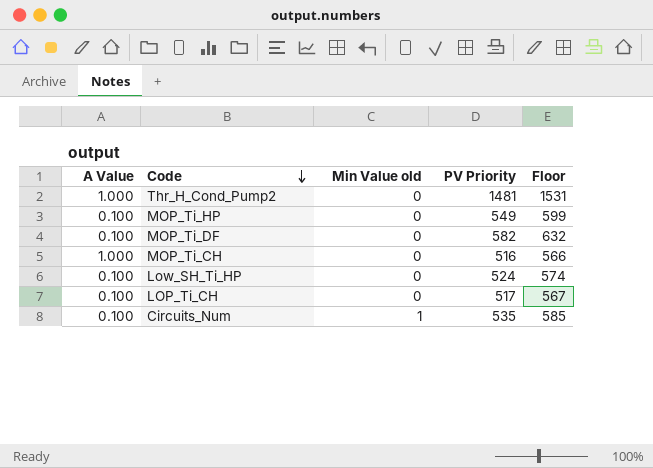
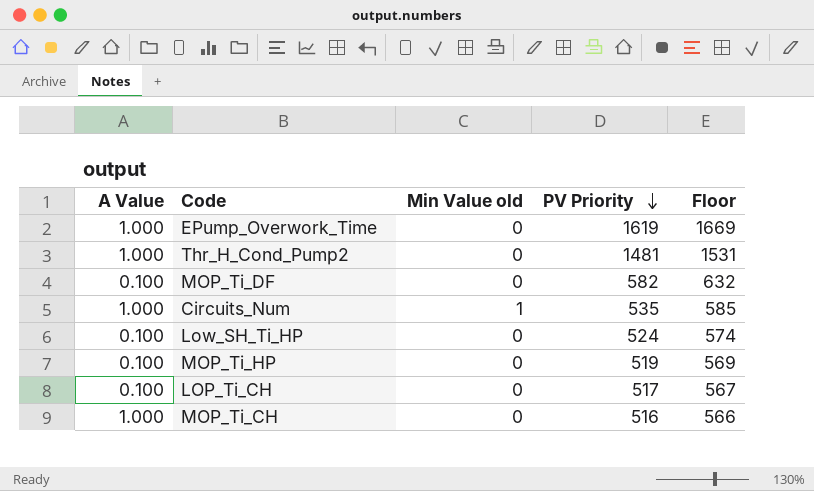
row order: Code descending -> PV Priority descending
row EPump_Overwork_Time: none -> 1.000 | 0 | 1619 | 1669
Circuits_Num | A Value: 0.100 -> 1.000
MOP_Ti_HP | PV Priority: 549 -> 519
MOP_Ti_HP | Floor: 599 -> 569

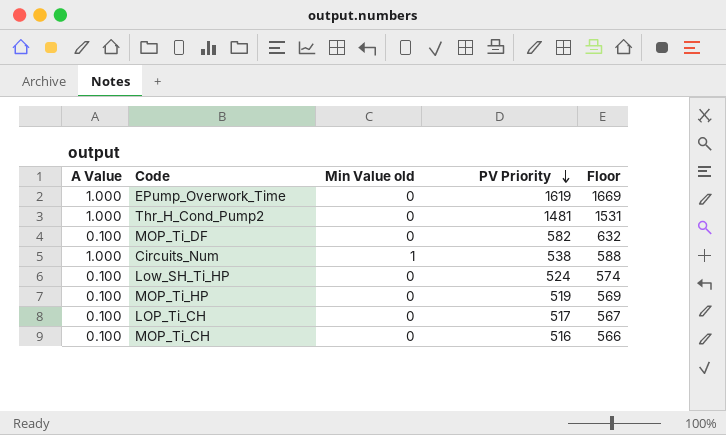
Circuits_Num | PV Priority: 535 -> 538
Circuits_Num | Floor: 585 -> 588
MOP_Ti_CH | A Value: 1.000 -> 0.100

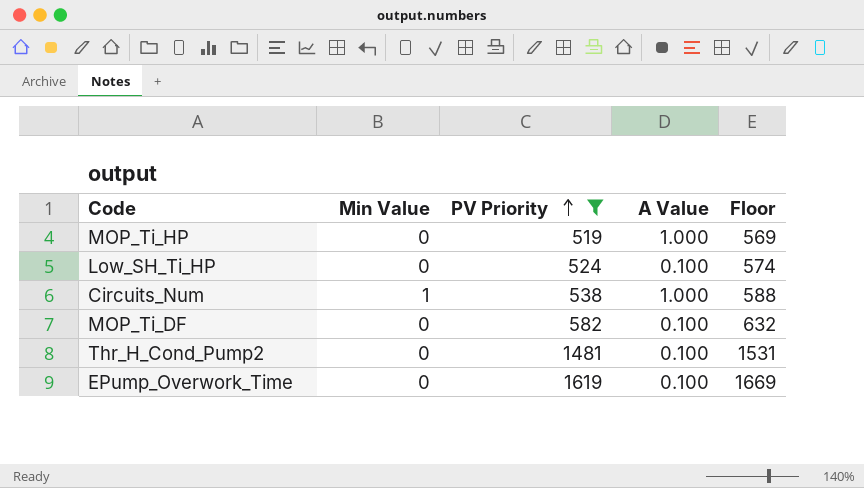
filter: none -> PV Priority >= 519
row order: PV Priority descending -> PV Priority ascending
column name: Min Value old -> Min Value
column A Value | position: 1 -> 4
MOP_Ti_HP | A Value: 0.100 -> 1.000
Thr_H_Cond_Pump2 | A Value: 1.000 -> 0.100
EPump_Overwork_Time | A Value: 1.000 -> 0.100

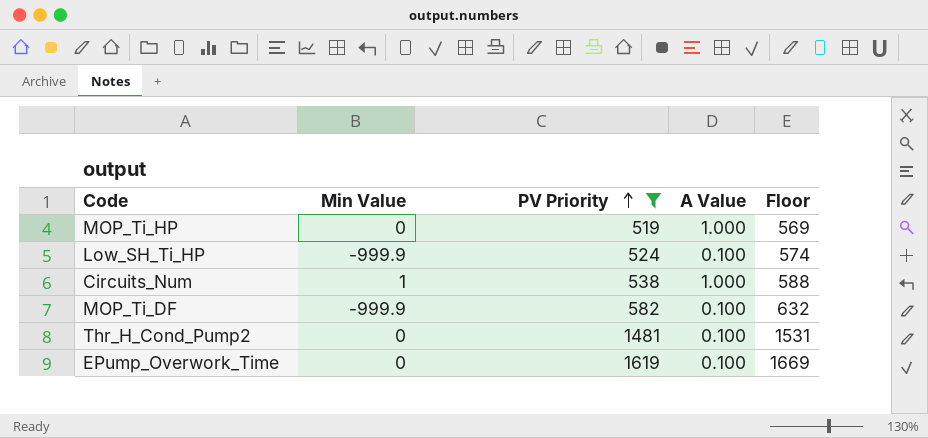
Low_SH_Ti_HP | Min Value: 0 -> -999.9
MOP_Ti_DF | Min Value: 0 -> -999.9

